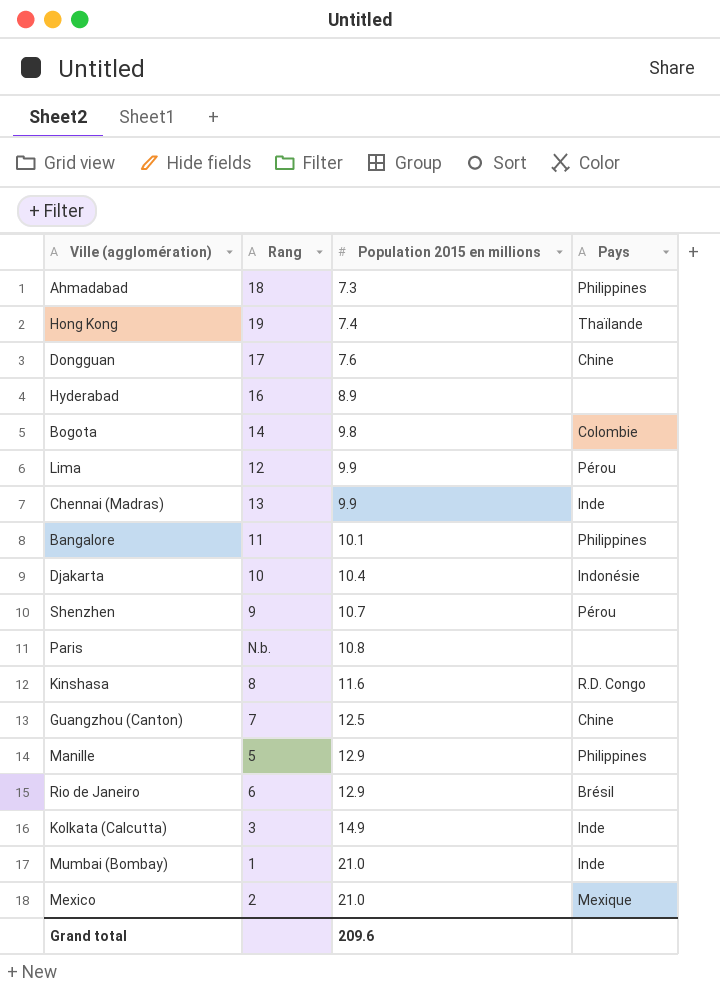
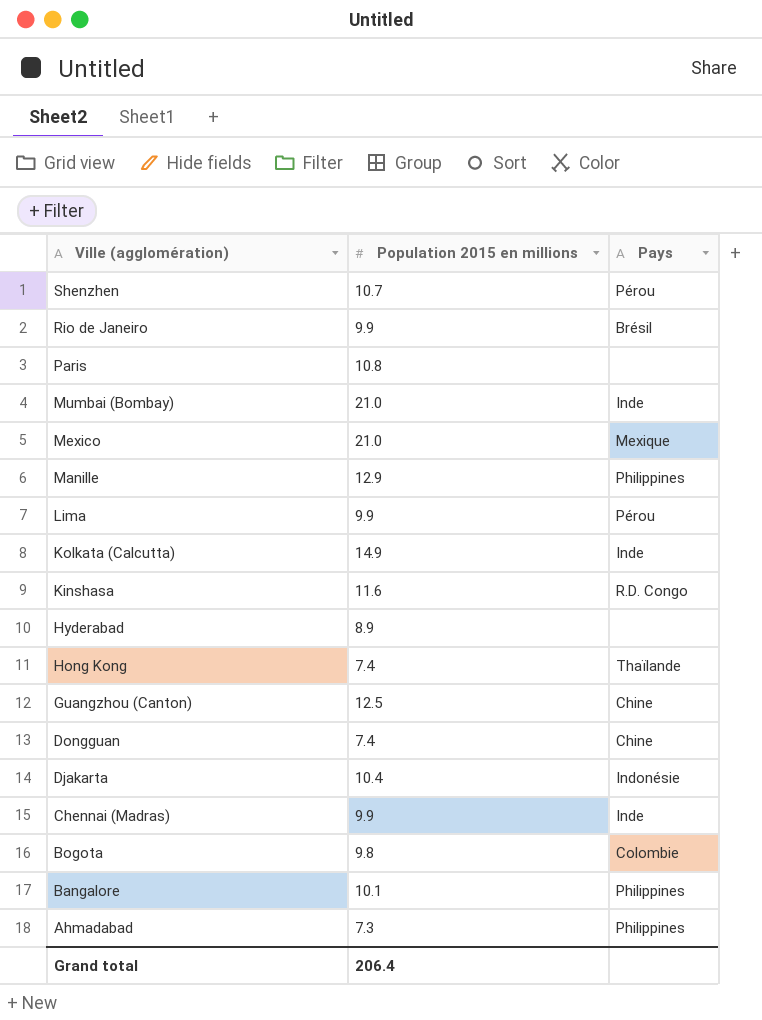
row order: Population 2015 en millions ascending -> Ville (agglomération) descending
column Rang | position: 2 -> none
Rio de Janeiro | Population 2015 en millions: 12.9 -> 9.9
Dongguan | Population 2015 en millions: 7.6 -> 7.4
Grand total | Population 2015 en millions: 209.6 -> 206.4

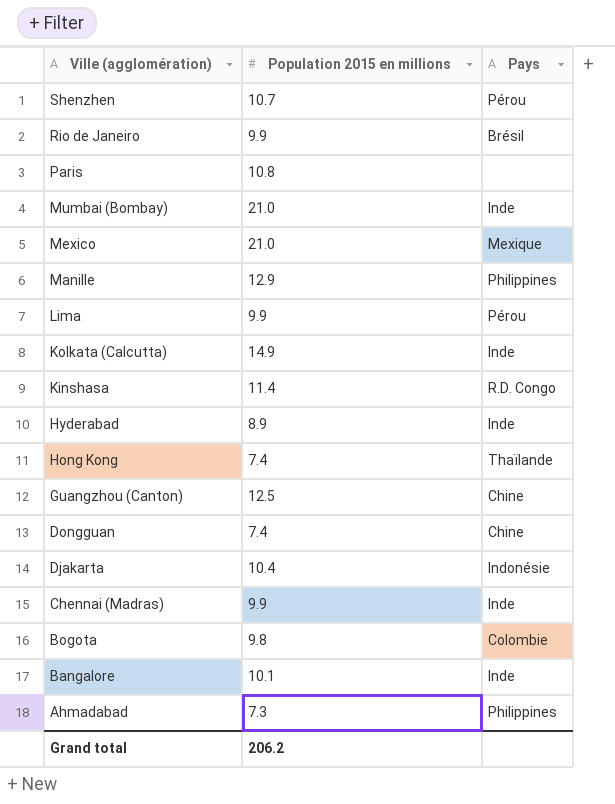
Kinshasa | Population 2015 en millions: 11.6 -> 11.4
Hyderabad | Pays: none -> Inde
Bangalore | Pays: Philippines -> Inde
Grand total | Population 2015 en millions: 206.4 -> 206.2

